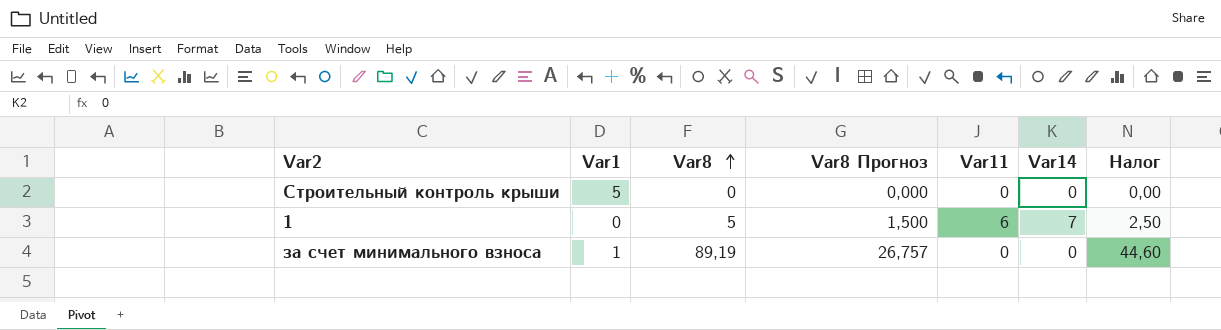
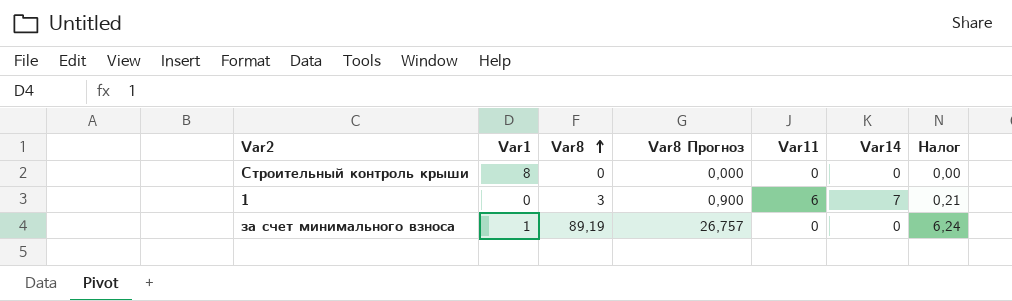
column Налог | formula: [Var8] * 0,5 -> [Var8] * 0,07
Строительный контроль крыши | Var1: 5 -> 8
1 | Var8: 5 -> 3
1 | Var8 Прогноз: 1,500 -> 0,900

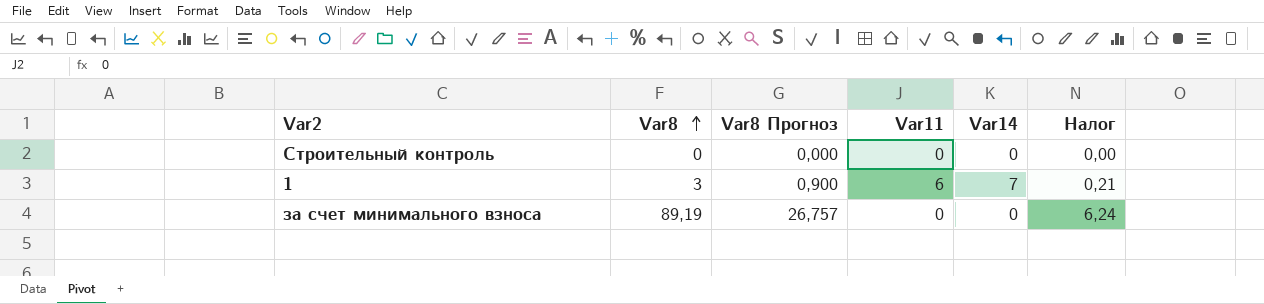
column Var1 | position: 2 -> none
row Строительный контроль крыши: 8 | 0 | 0,000 | 0 | 0 | 0,00 -> none
row Строительный контроль: none -> 0 | 0,000 | 0 | 0 | 0,00

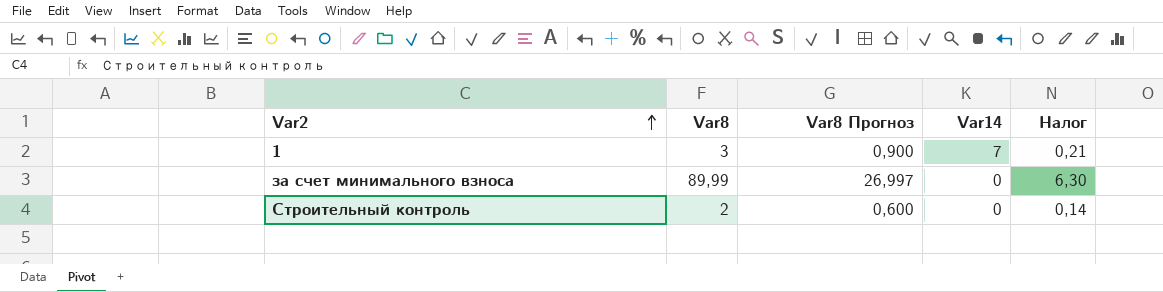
row order: Var8 ascending -> Var2 ascending
column Var11 | position: 4 -> none
за счет минимального взноса | Var8: 89,19 -> 89,99
за счет минимального взноса | Var8 Прогноз: 26,757 -> 26,997
за счет минимального взноса | Налог: 6,24 -> 6,30
Строительный контроль | Var8: 0 -> 2
Строительный контроль | Var8 Прогноз: 0,000 -> 0,600
Строительный контроль | Налог: 0,00 -> 0,14

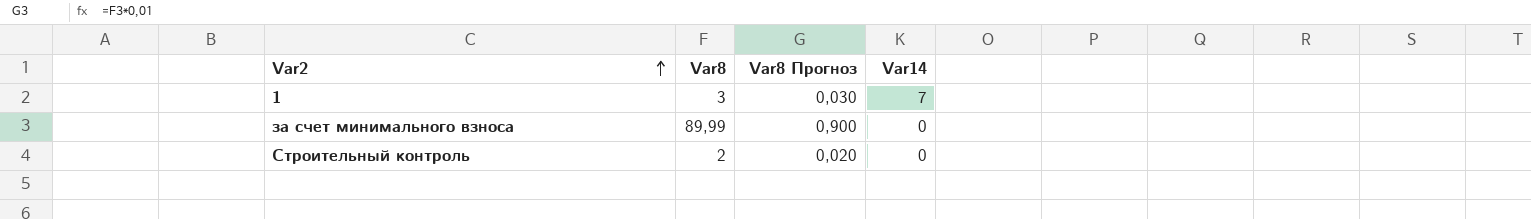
column Налог | formula: [Var8] * 0,07 -> none
column Var8 Прогноз | formula: [Var8] * 0,3 -> [Var8] * 0,01

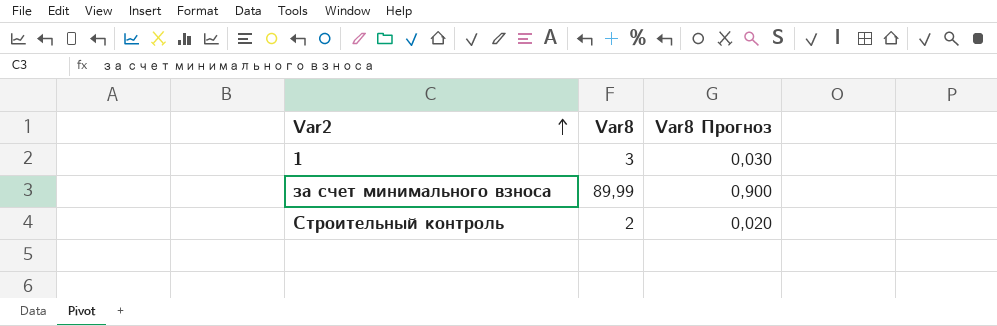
column Var14 | position: 4 -> none

